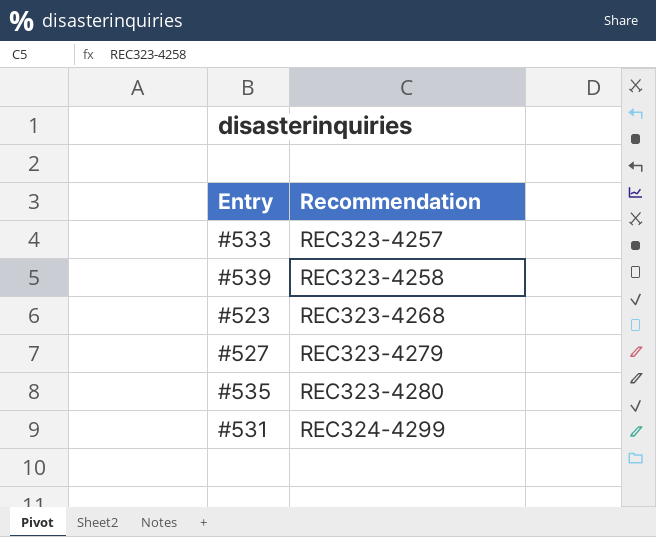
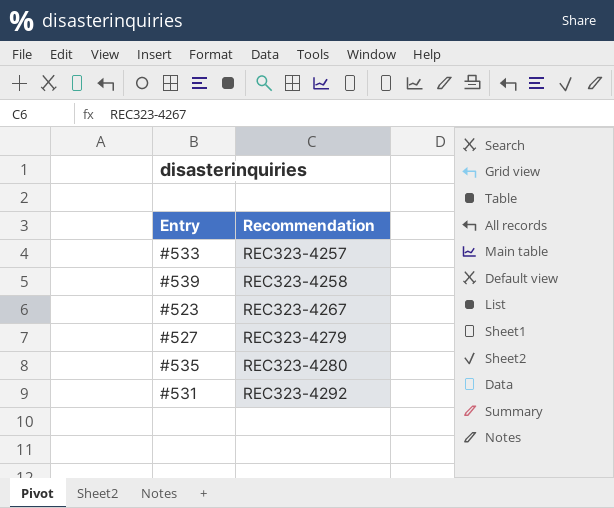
#523 | Recommendation: REC323-4268 -> REC323-4267
#531 | Recommendation: REC324-4299 -> REC323-4292

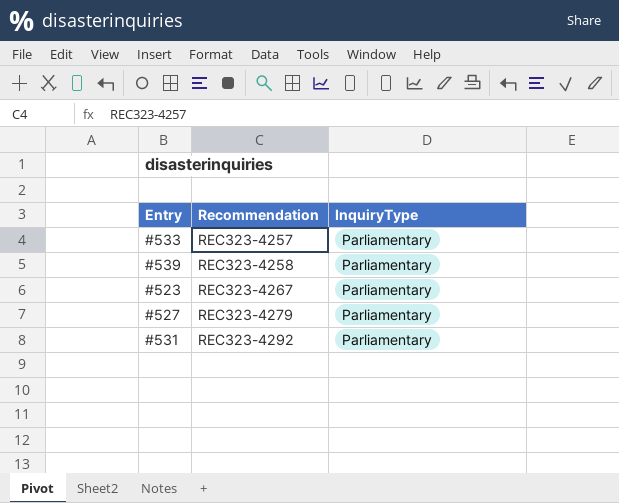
column InquiryType | position: none -> 3
row #535: REC323-4280 -> none

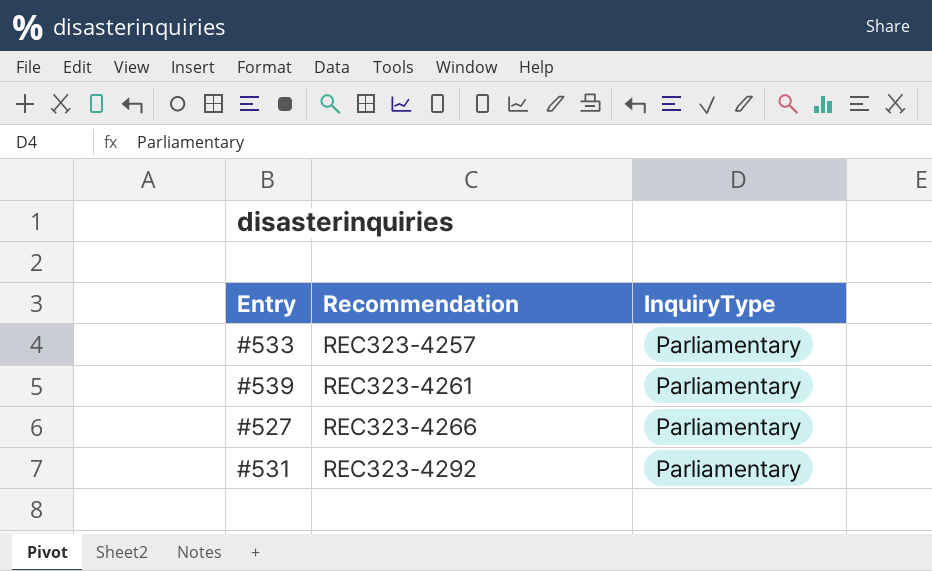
row #523: REC323-4267 | Parliamentary -> none
#539 | Recommendation: REC323-4258 -> REC323-4261
#527 | Recommendation: REC323-4279 -> REC323-4266

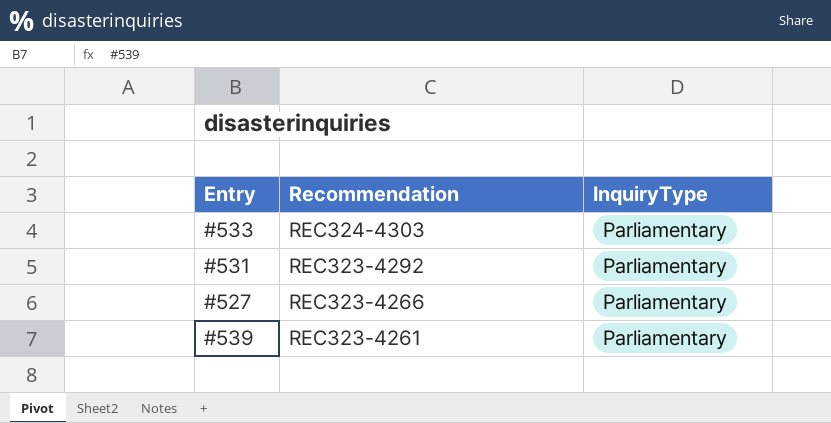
row order: Recommendation ascending -> Recommendation descending
#533 | Recommendation: REC323-4257 -> REC324-4303

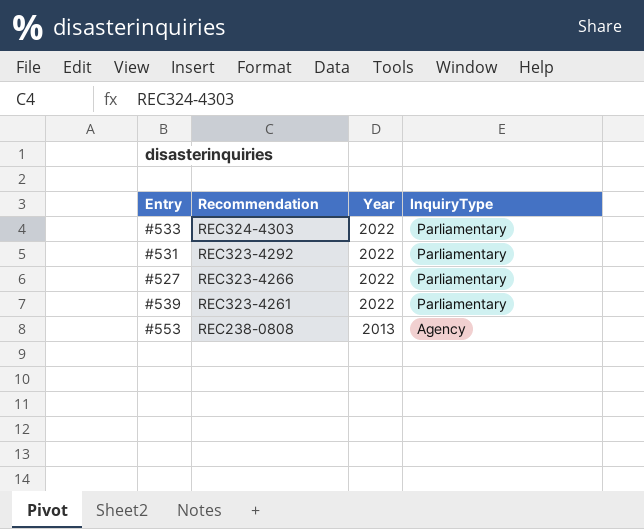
column Year | position: none -> 3
row #553: none -> REC238-0808 | 2013 | Agency

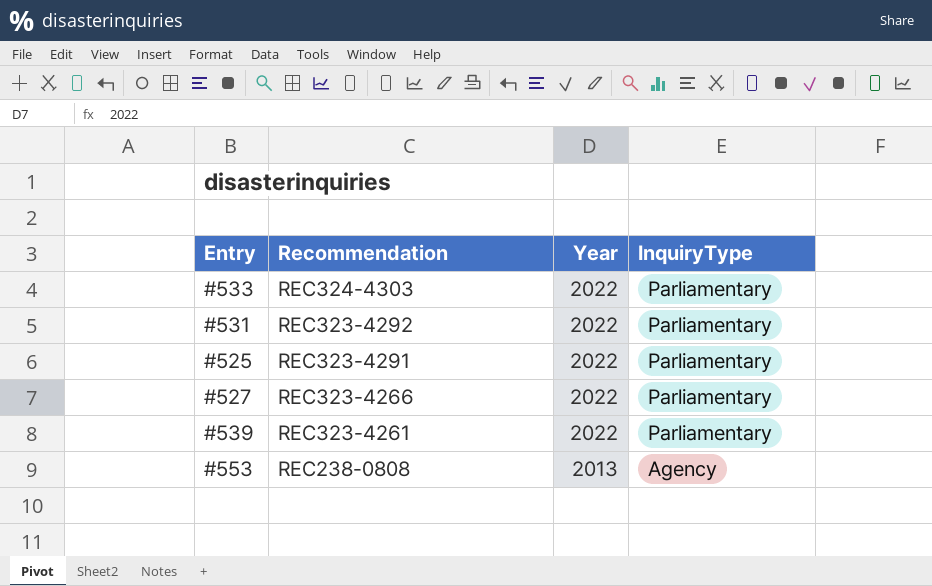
row #525: none -> REC323-4291 | 2022 | Parliamentary

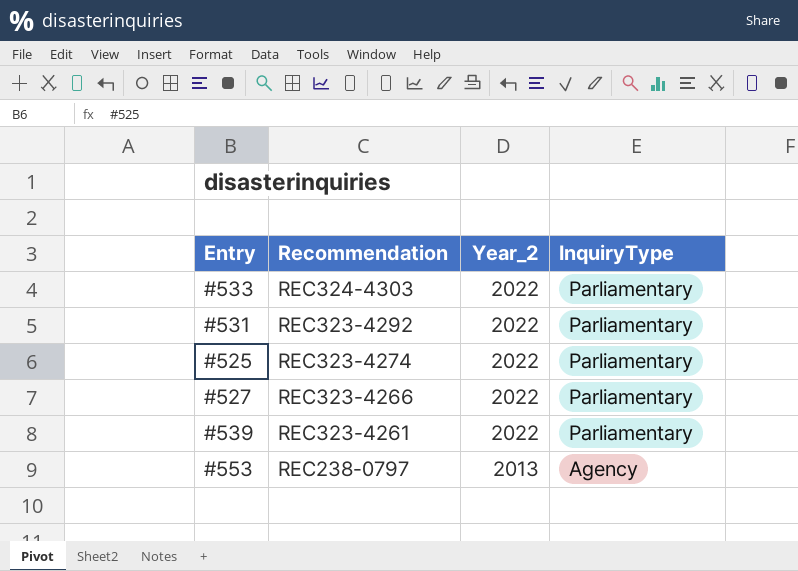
column name: Year -> Year_2
#525 | Recommendation: REC323-4291 -> REC323-4274
#553 | Recommendation: REC238-0808 -> REC238-0797

